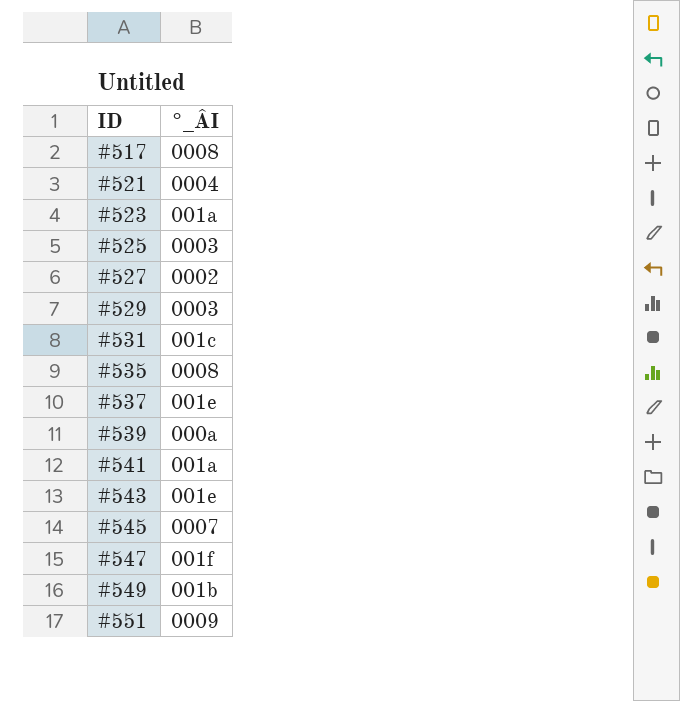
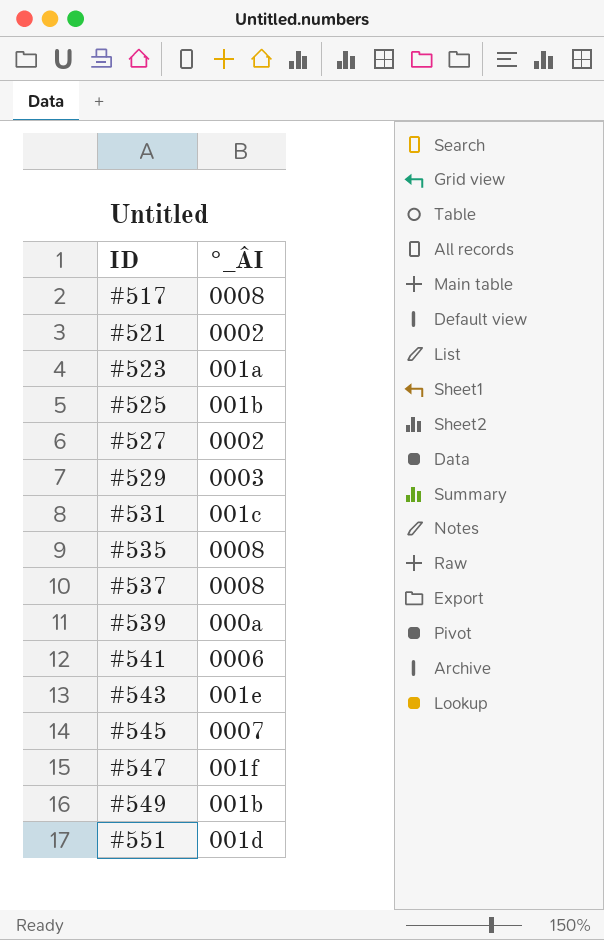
#521 | °_ÂI: 0004 -> 0002
#525 | °_ÂI: 0003 -> 001b
#537 | °_ÂI: 001e -> 0008
#541 | °_ÂI: 001a -> 0006
#551 | °_ÂI: 0009 -> 001d

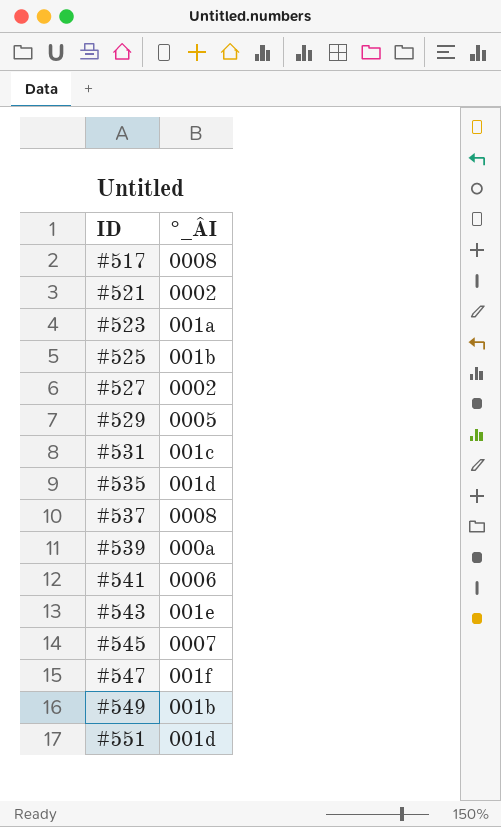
#529 | °_ÂI: 0003 -> 0005
#535 | °_ÂI: 0008 -> 001d

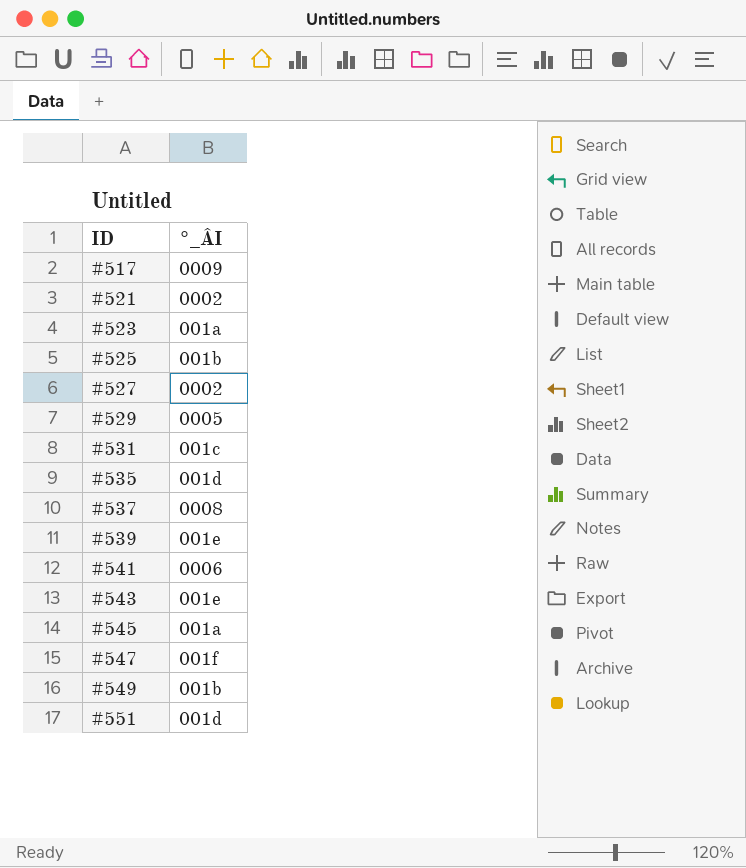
#517 | °_ÂI: 0008 -> 0009
#539 | °_ÂI: 000a -> 001e
#545 | °_ÂI: 0007 -> 001a

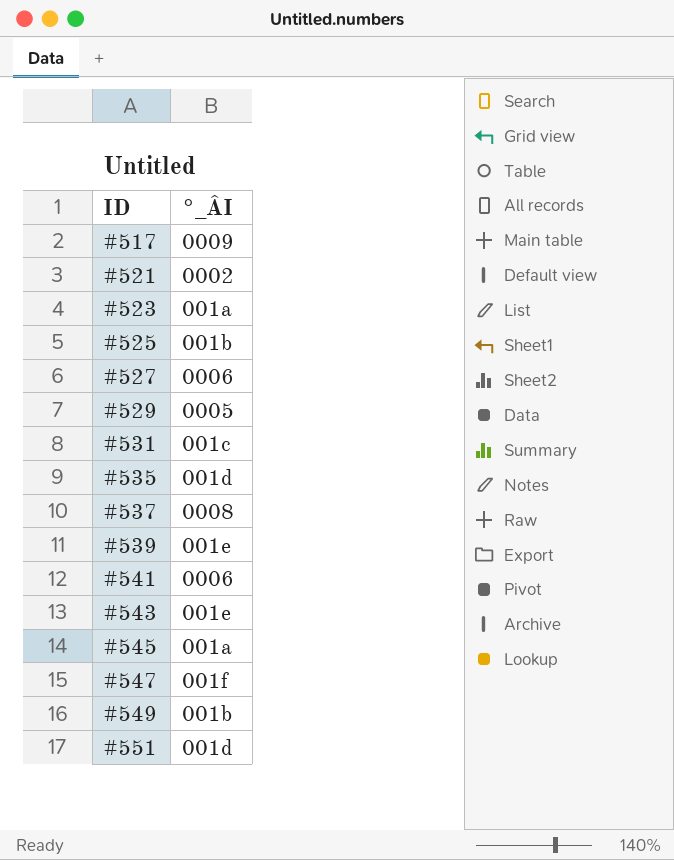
#527 | °_ÂI: 0002 -> 0006

